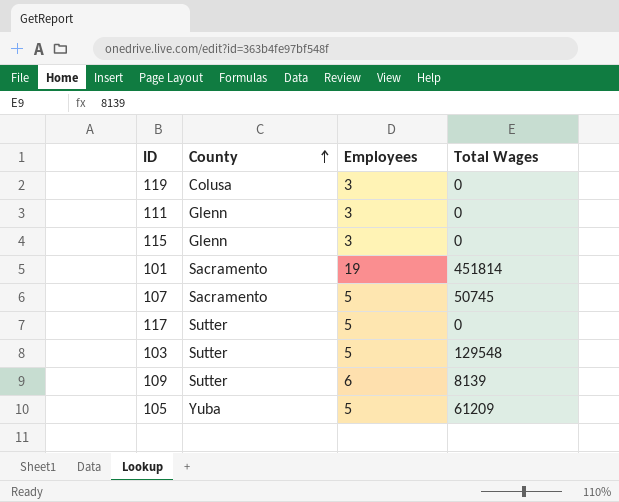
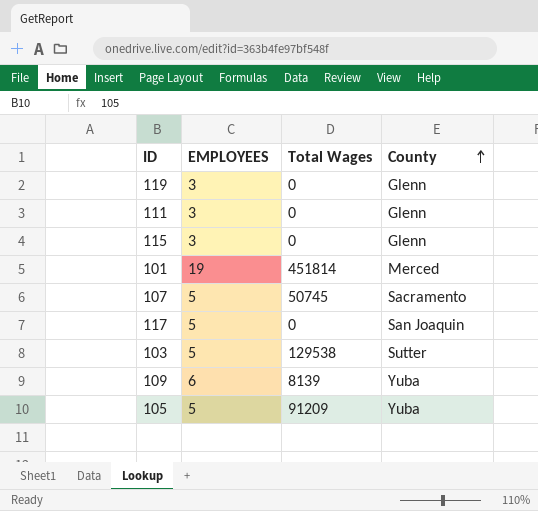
column name: Employees -> EMPLOYEES
column County | position: 2 -> 4
119 | County: Colusa -> Glenn
101 | County: Sacramento -> Merced
117 | County: Sutter -> San Joaquin
103 | Total Wages: 129548 -> 129538
109 | County: Sutter -> Yuba
105 | Total Wages: 61209 -> 91209

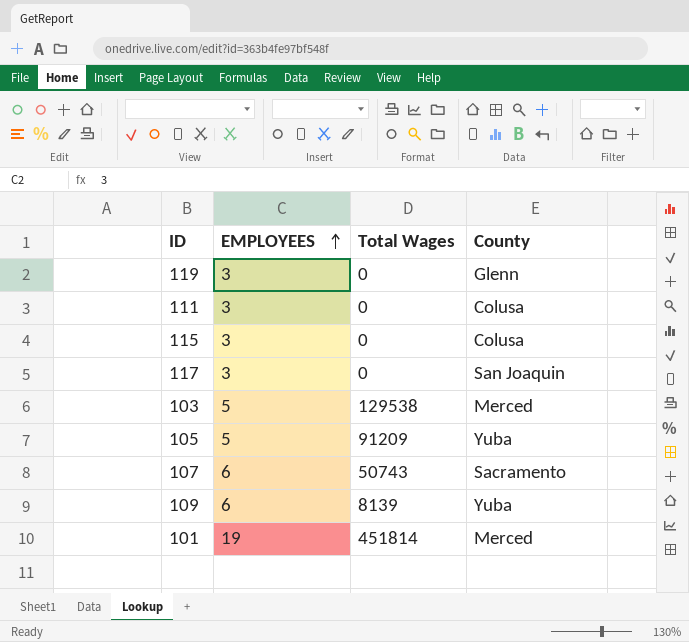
row order: County ascending -> EMPLOYEES ascending
111 | County: Glenn -> Colusa
115 | County: Glenn -> Colusa
117 | EMPLOYEES: 5 -> 3
103 | County: Sutter -> Merced
107 | EMPLOYEES: 5 -> 6
107 | Total Wages: 50745 -> 50743

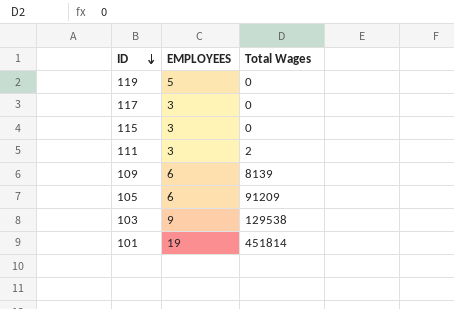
row order: EMPLOYEES ascending -> ID descending
column County | position: 4 -> none
row 107: 6 | 50743 | Sacramento -> none
119 | EMPLOYEES: 3 -> 5
111 | Total Wages: 0 -> 2
105 | EMPLOYEES: 5 -> 6
103 | EMPLOYEES: 5 -> 9

